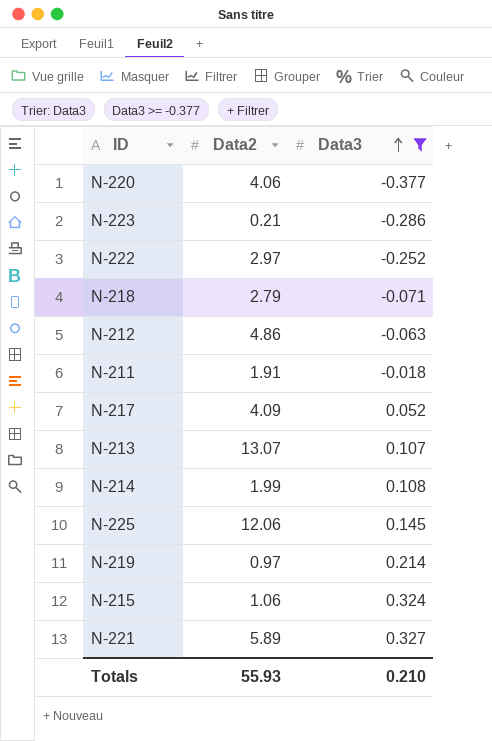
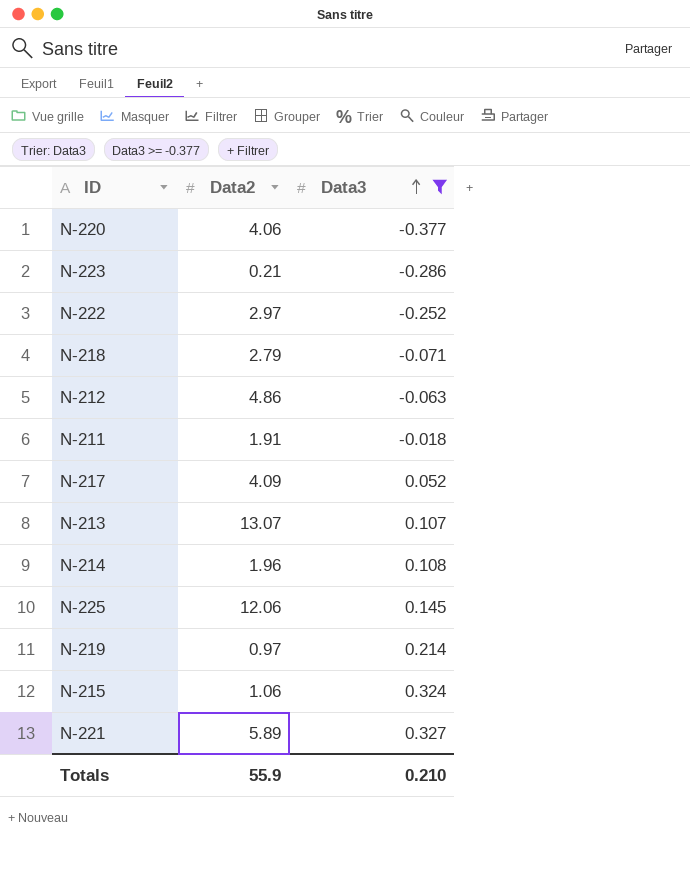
N-214 | Data2: 1.99 -> 1.96
Totals | Data2: 55.93 -> 55.9

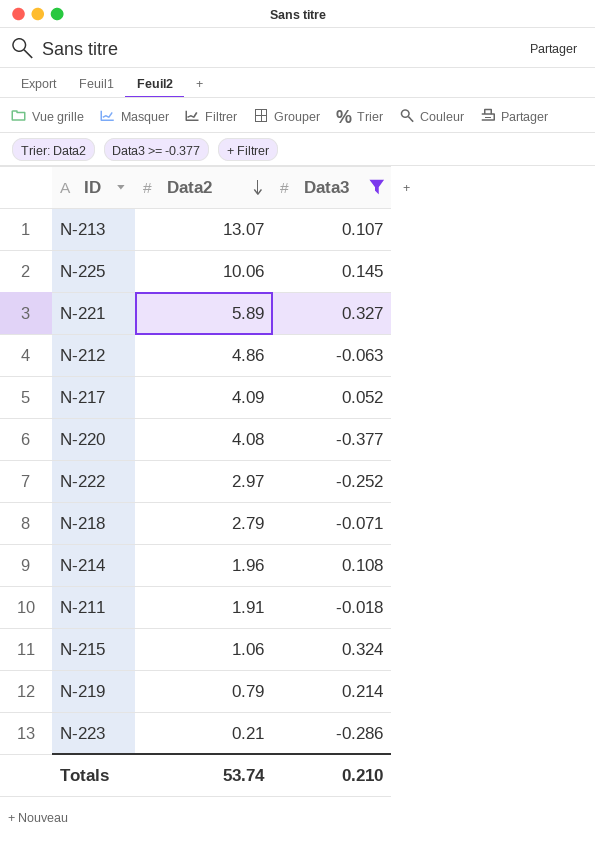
row order: Data3 ascending -> Data2 descending
N-225 | Data2: 12.06 -> 10.06
N-220 | Data2: 4.06 -> 4.08
N-219 | Data2: 0.97 -> 0.79
Totals | Data2: 55.9 -> 53.74

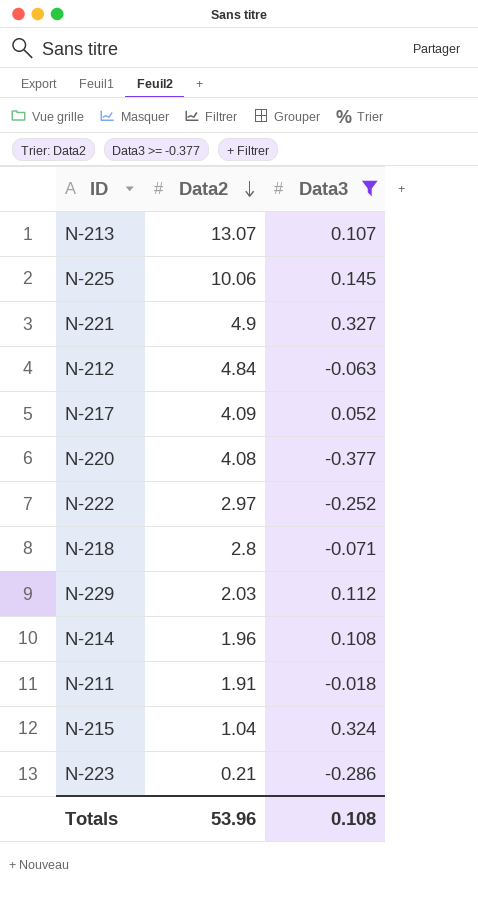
row N-219: 0.79 | 0.214 -> none
N-221 | Data2: 5.89 -> 4.9
N-212 | Data2: 4.86 -> 4.84
N-218 | Data2: 2.79 -> 2.8
row N-229: none -> 2.03 | 0.112
N-215 | Data2: 1.06 -> 1.04
Totals | Data2: 53.74 -> 53.96
Totals | Data3: 0.210 -> 0.108

